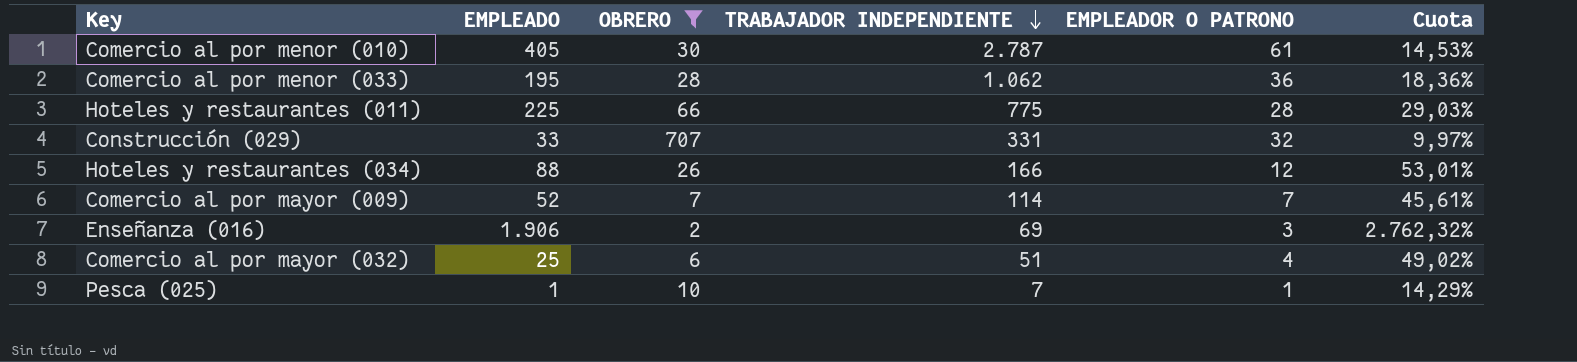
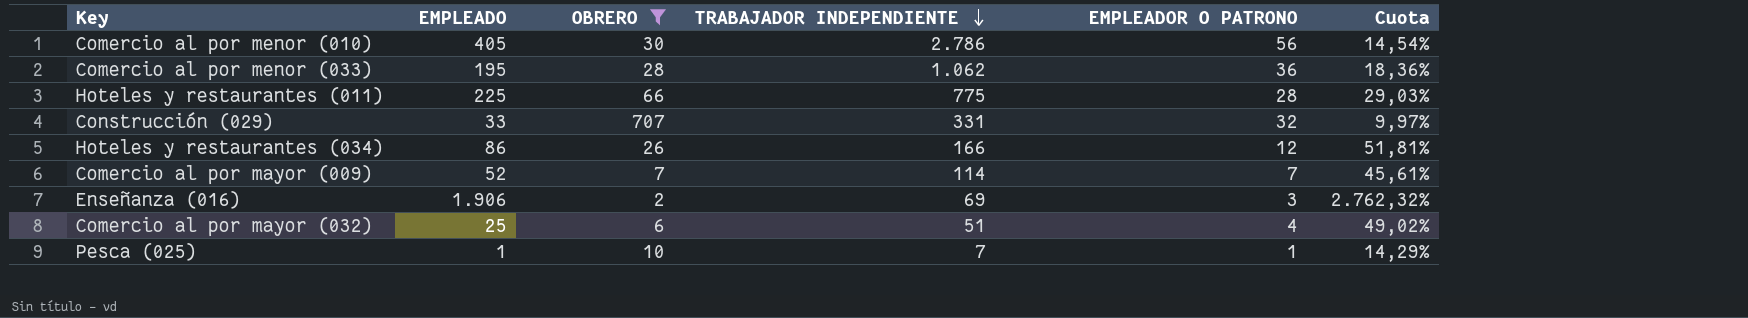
Comercio al por menor (010) | TRABAJADOR INDEPENDIENTE: 2.787 -> 2.786
Comercio al por menor (010) | EMPLEADOR O PATRONO: 61 -> 56
Comercio al por menor (010) | Cuota: 14,53% -> 14,54%
Hoteles y restaurantes (034) | EMPLEADO: 88 -> 86
Hoteles y restaurantes (034) | Cuota: 53,01% -> 51,81%

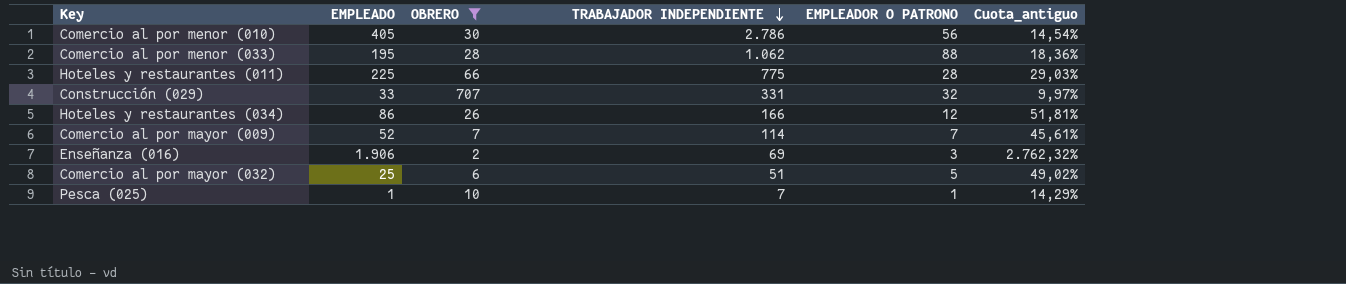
column name: Cuota -> Cuota_antiguo
Comercio al por menor (033) | EMPLEADOR O PATRONO: 36 -> 88
Comercio al por mayor (032) | EMPLEADOR O PATRONO: 4 -> 5

